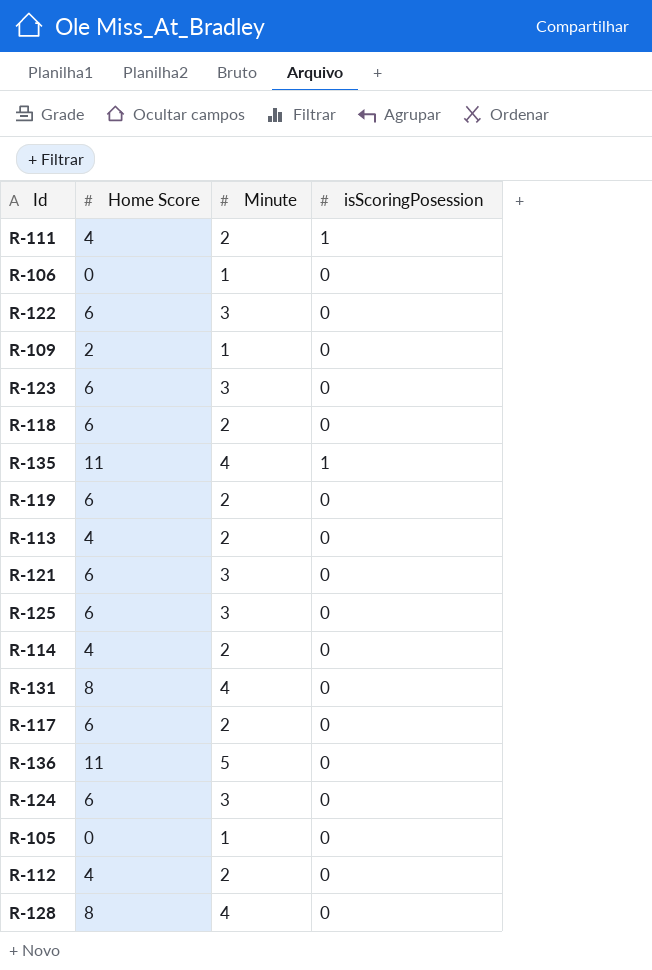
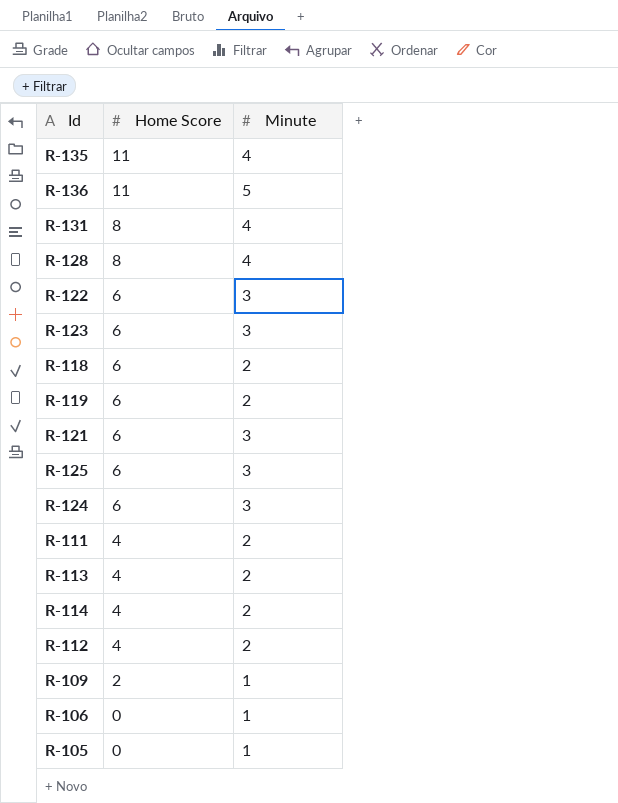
row order: none -> Home Score descending
column isScoringPosession | position: 4 -> none
row R-117: 6 | 2 | 0 -> none

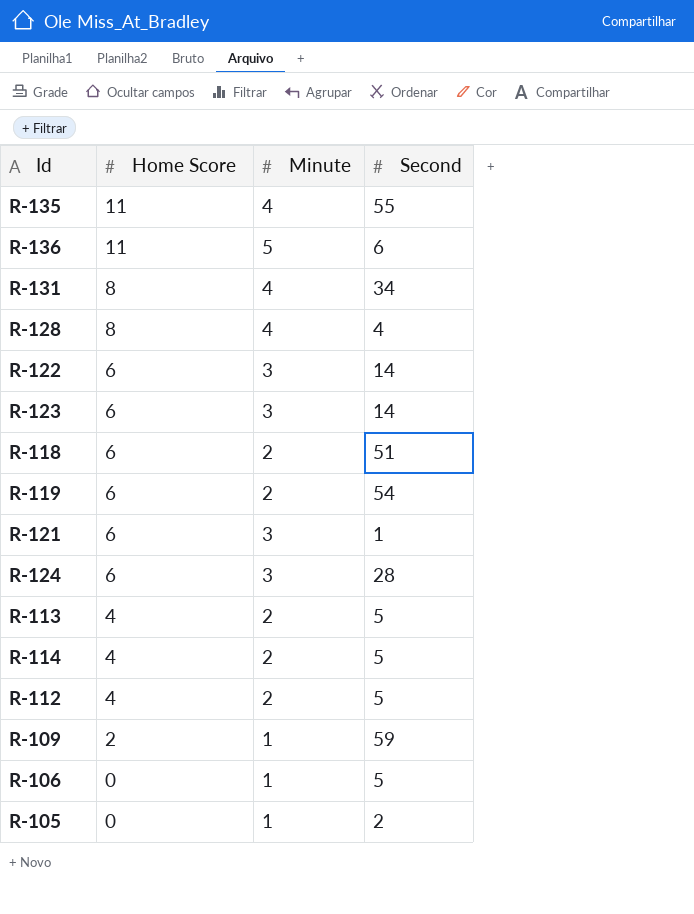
column Second | position: none -> 4
row R-125: 6 | 3 -> none
row R-111: 4 | 2 -> none

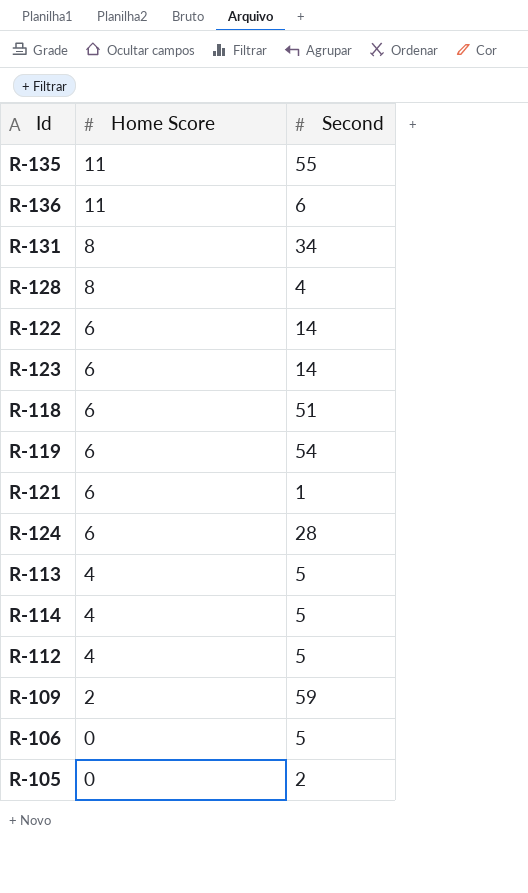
column Minute | position: 3 -> none

